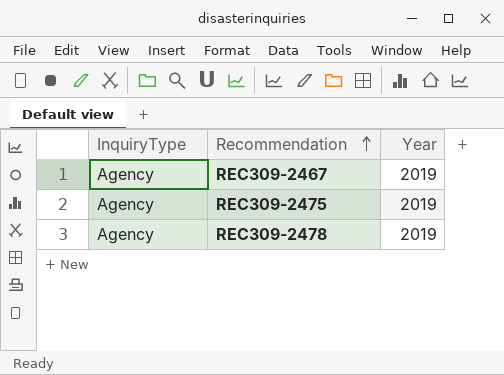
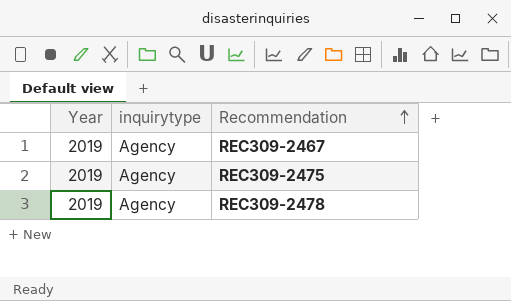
column Year | position: 3 -> 1
column name: InquiryType -> inquirytype

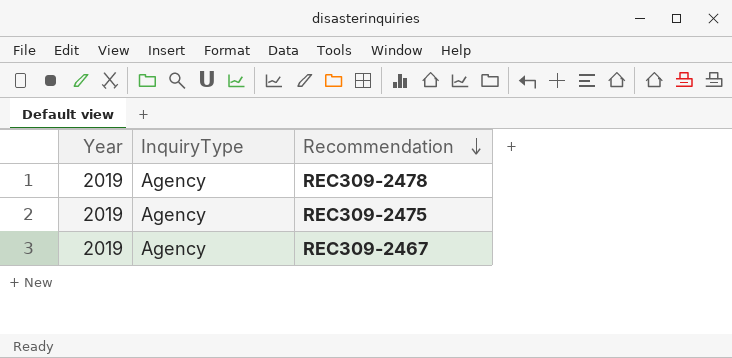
row order: Recommendation ascending -> Recommendation descending
column name: inquirytype -> InquiryType

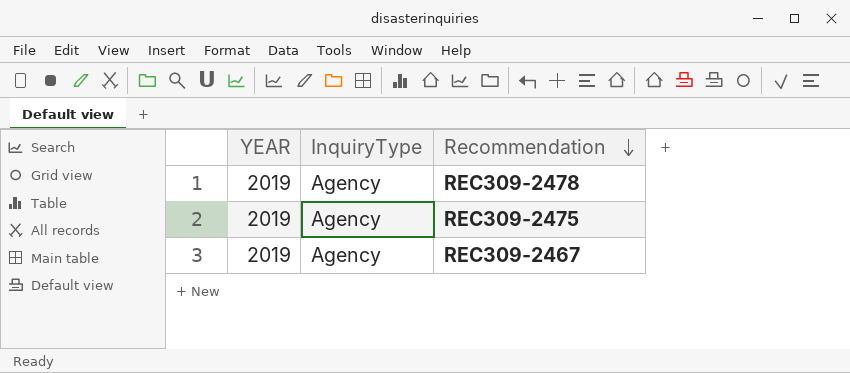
column name: Year -> YEAR

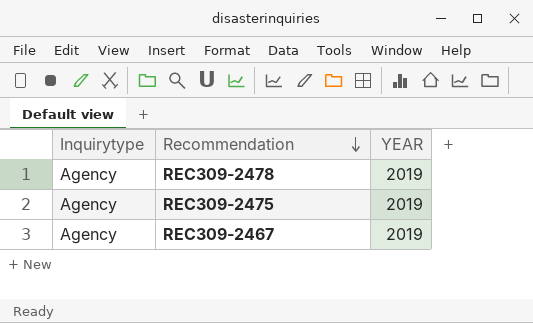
column name: InquiryType -> Inquirytype
column YEAR | position: 1 -> 3

